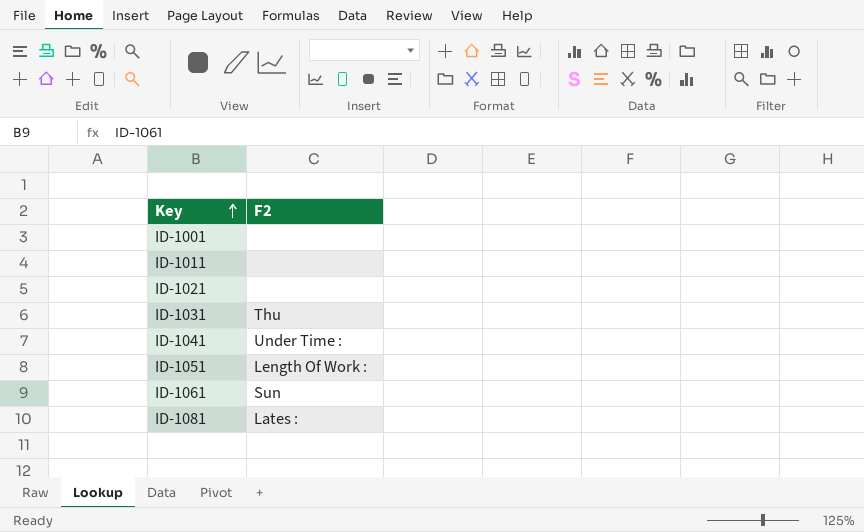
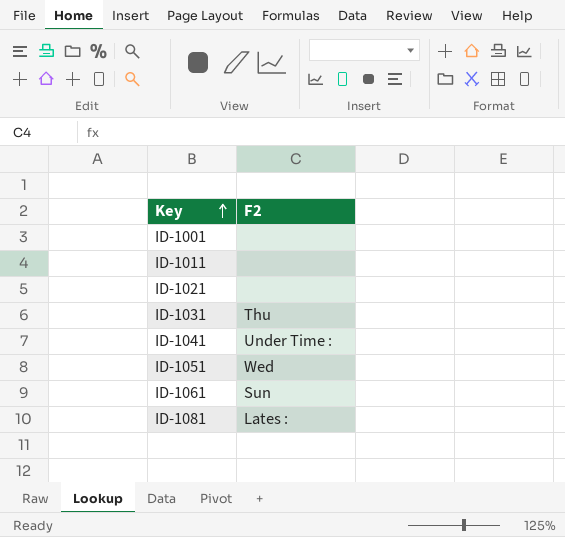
ID-1051 | F2: Length Of Work : -> Wed

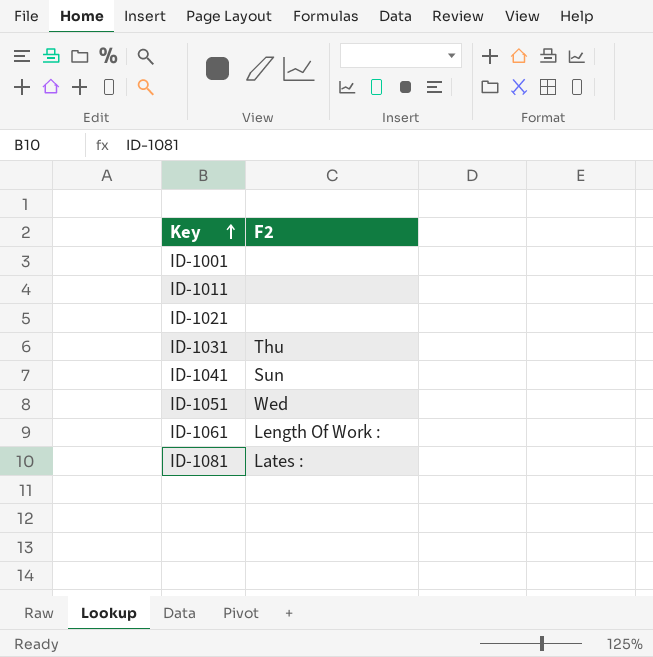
ID-1041 | F2: Under Time : -> Sun
ID-1061 | F2: Sun -> Length Of Work :

